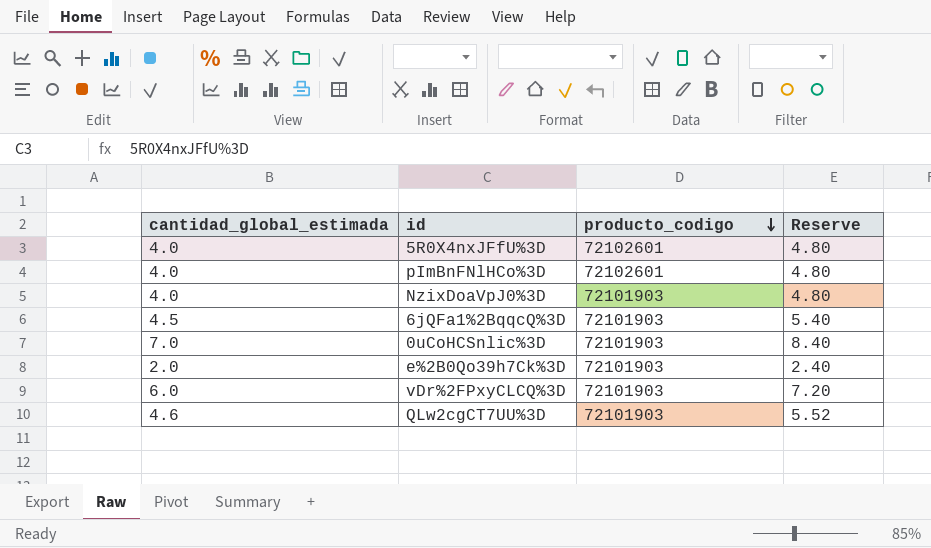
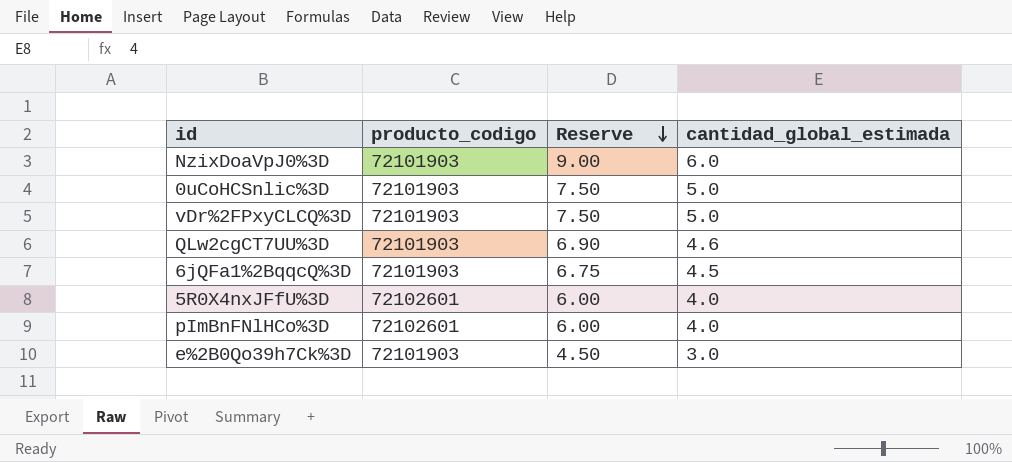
row order: producto_codigo descending -> Reserve descending
column Reserve | formula: [cantidad_global_estimada] * 1.2 -> [cantidad_global_estimada] * 1.5
column cantidad_global_estimada | position: 1 -> 4
NzixDoaVpJ0%3D | cantidad_global_estimada: 4.0 -> 6.0
0uCoHCSnlic%3D | cantidad_global_estimada: 7.0 -> 5.0
vDr%2FPxyCLCQ%3D | cantidad_global_estimada: 6.0 -> 5.0
e%2B0Qo39h7Ck%3D | cantidad_global_estimada: 2.0 -> 3.0

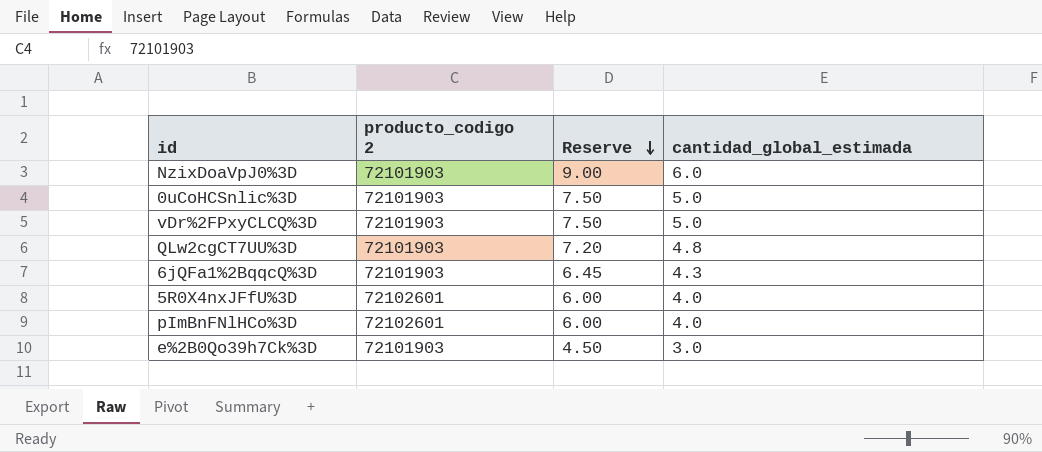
column name: producto_codigo -> producto_codigo 2
QLw2cgCT7UU%3D | Reserve: 6.90 -> 7.20
QLw2cgCT7UU%3D | cantidad_global_estimada: 4.6 -> 4.8
6jQFa1%2BqqcQ%3D | Reserve: 6.75 -> 6.45
6jQFa1%2BqqcQ%3D | cantidad_global_estimada: 4.5 -> 4.3

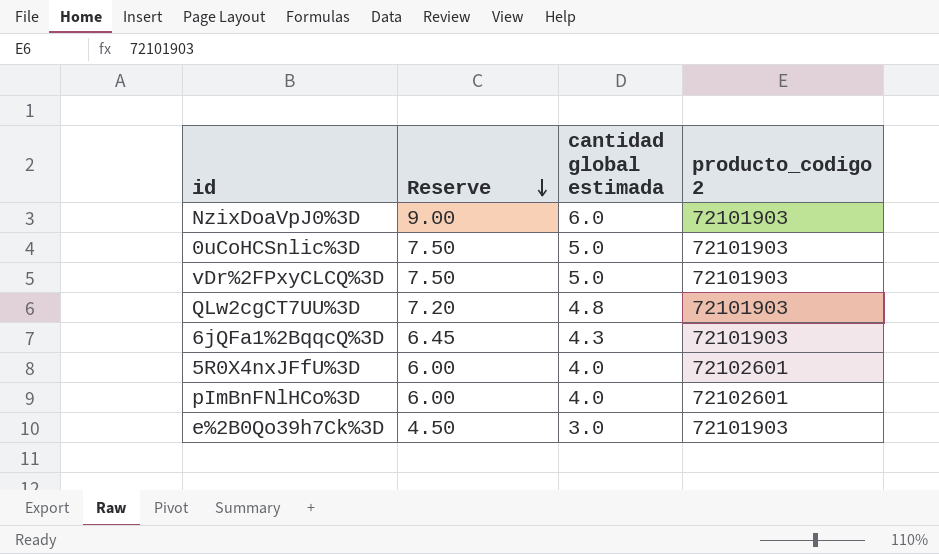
column name: cantidad_global_estimada -> cantidad global estimada
column producto_codigo 2 | position: 2 -> 4

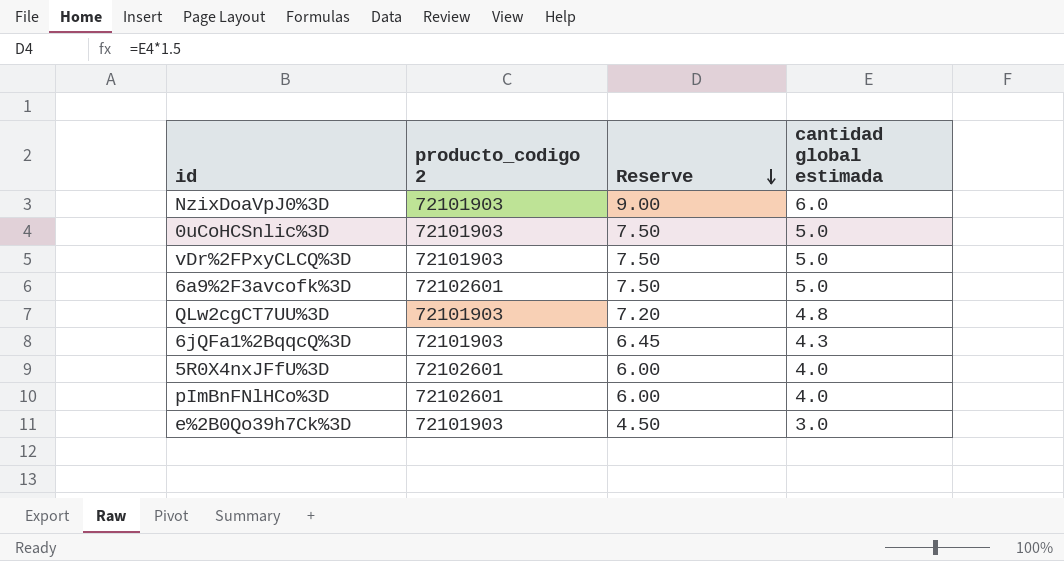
column producto_codigo 2 | position: 4 -> 2
row 6a9%2F3avcofk%3D: none -> 72102601 | 7.50 | 5.0

